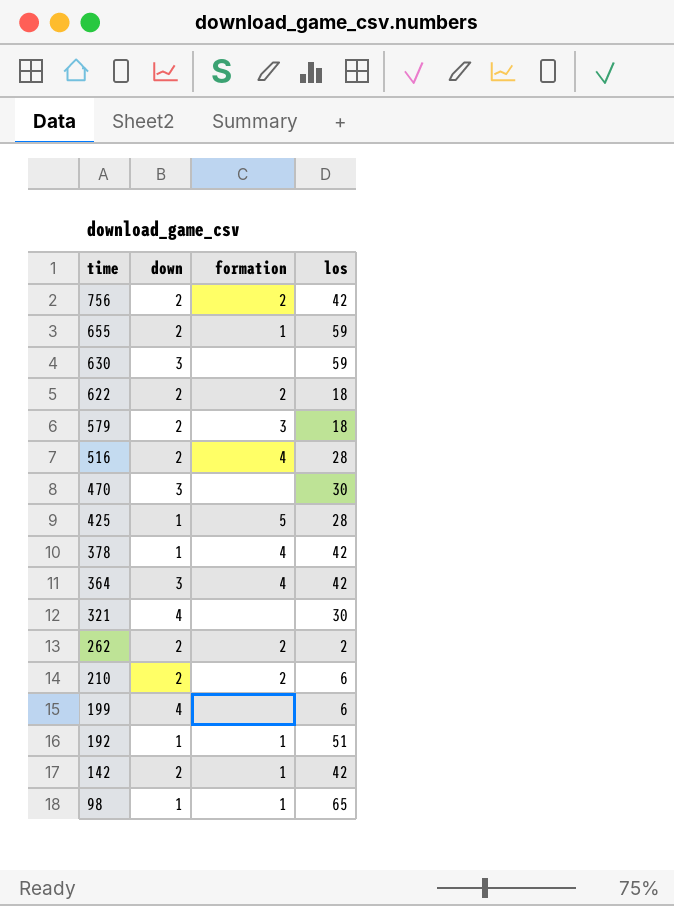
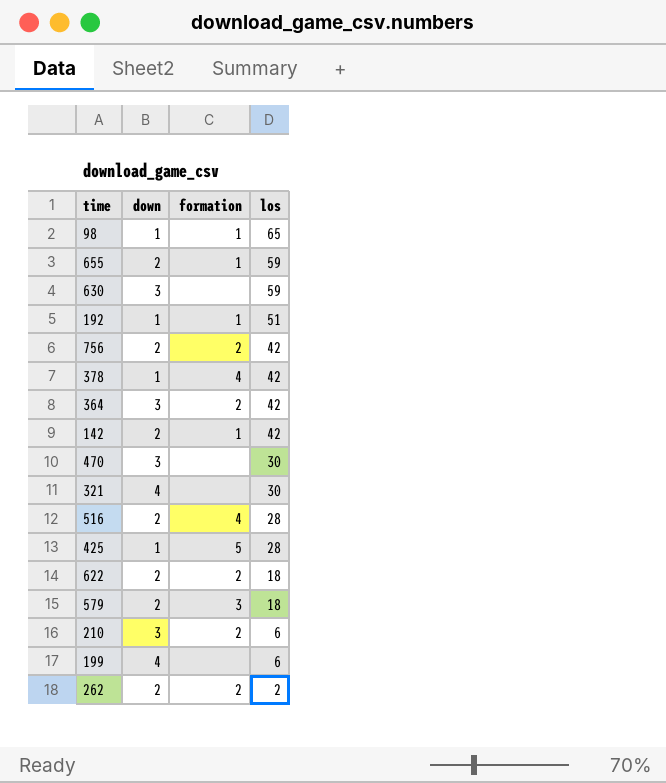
row order: time descending -> los descending
364 | formation: 4 -> 2
210 | down: 2 -> 3

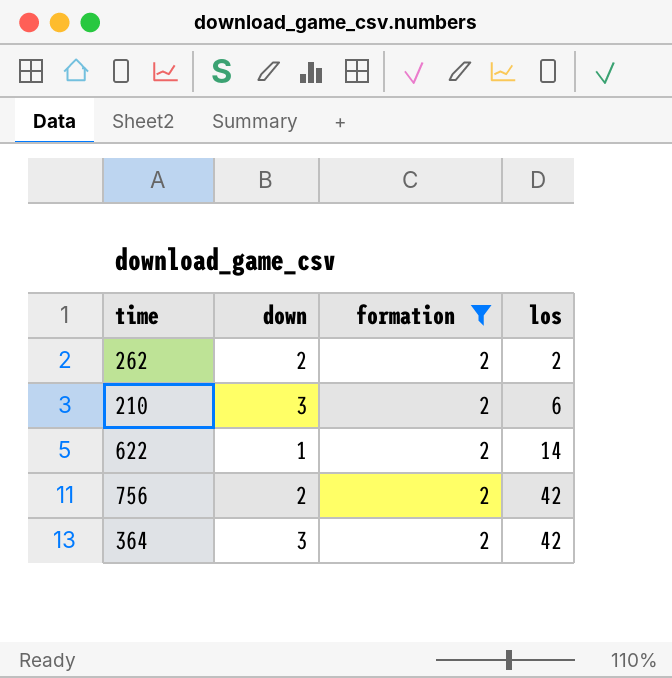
filter: none -> formation = 2
row order: los descending -> los ascending
622 | down: 2 -> 1
622 | los: 18 -> 14

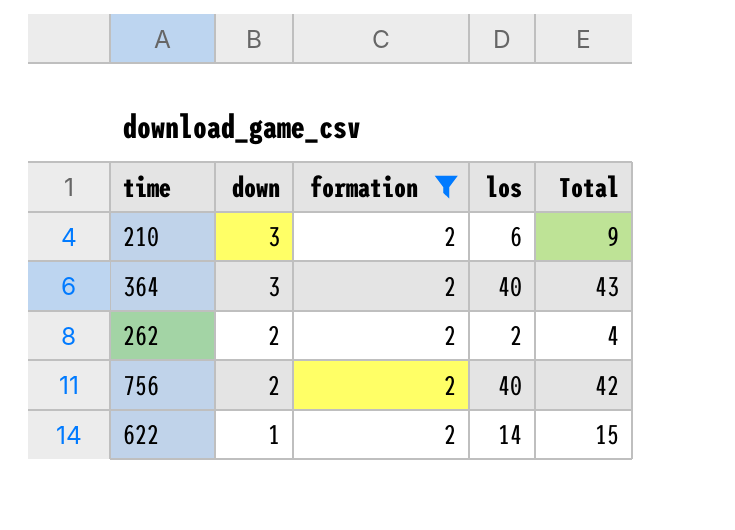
row order: los ascending -> down descending
column Total | formula: none -> [down] + [los]
364 | los: 42 -> 40
756 | los: 42 -> 40

